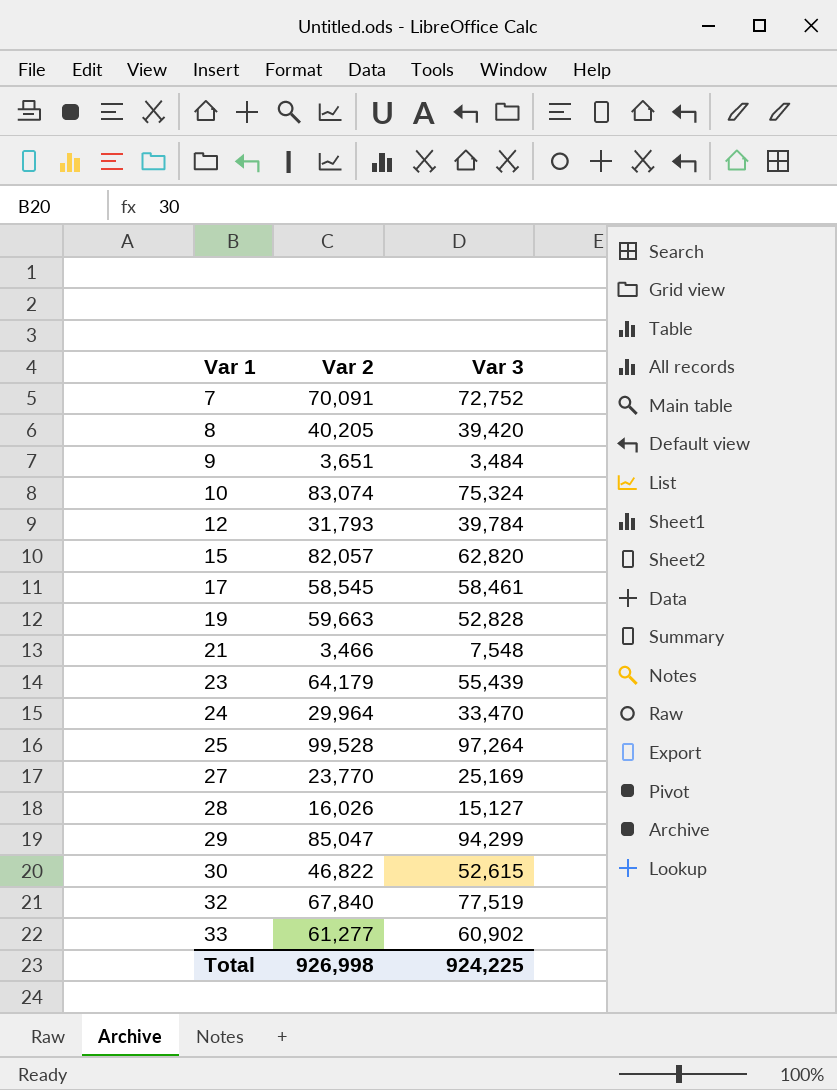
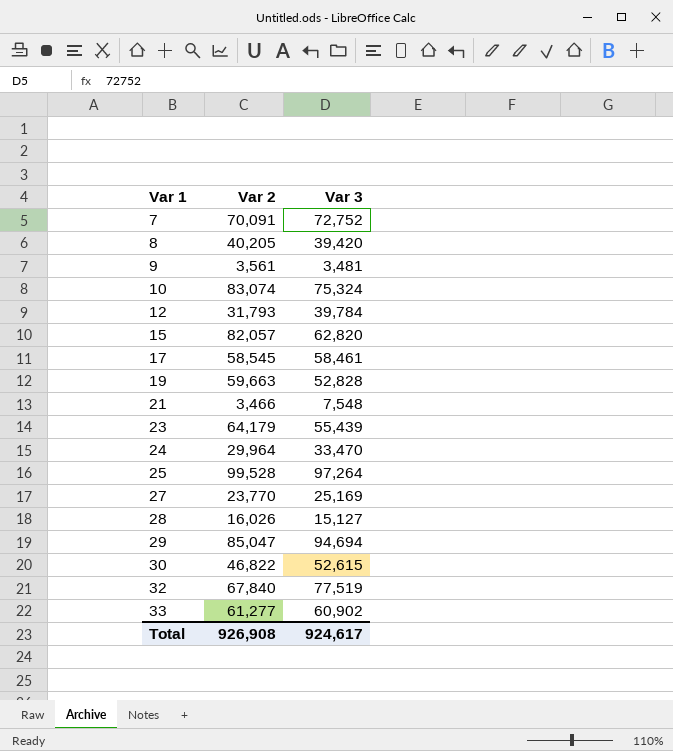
9 | Var 2: 3,651 -> 3,561
9 | Var 3: 3,484 -> 3,481
29 | Var 3: 94,299 -> 94,694
Total | Var 2: 926,998 -> 926,908
Total | Var 3: 924,225 -> 924,617

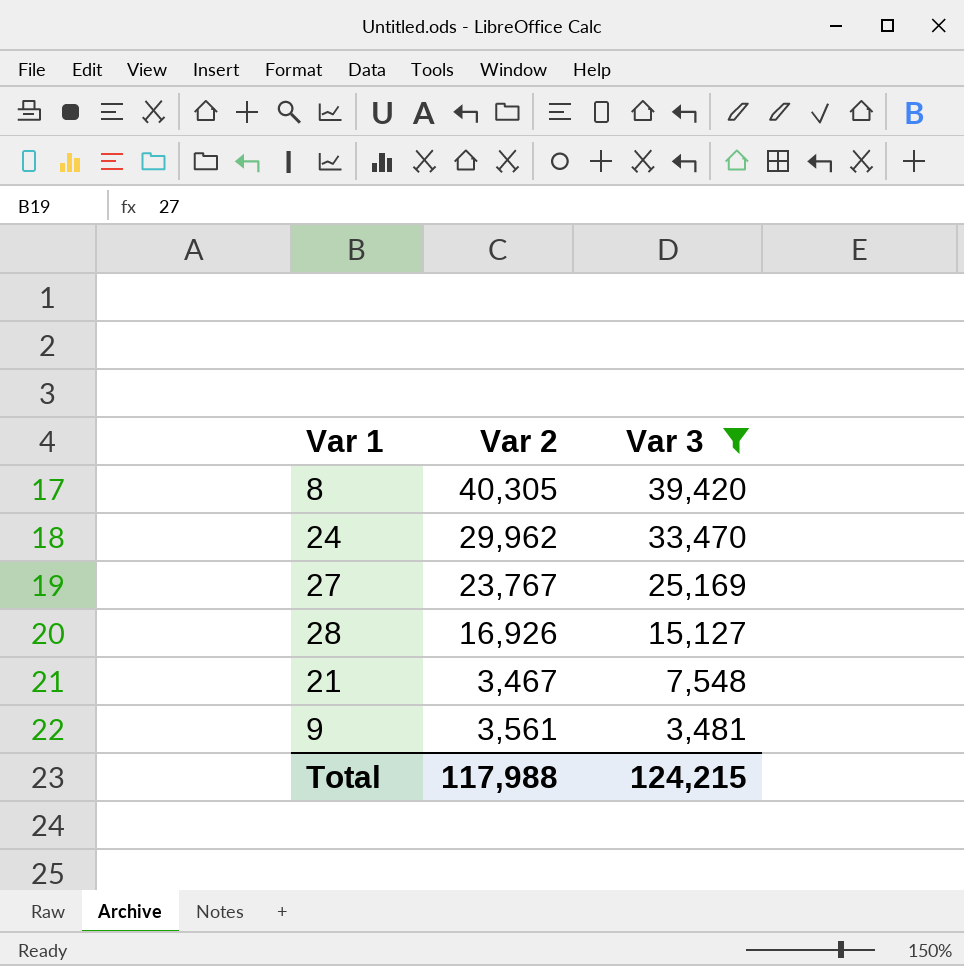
filter: none -> Var 3 <= 39,420
row order: Var 1 ascending -> Var 3 descending
8 | Var 2: 40,205 -> 40,305
24 | Var 2: 29,964 -> 29,962
27 | Var 2: 23,770 -> 23,767
28 | Var 2: 16,026 -> 16,926
21 | Var 2: 3,466 -> 3,467
Total | Var 2: 926,908 -> 117,988
Total | Var 3: 924,617 -> 124,215

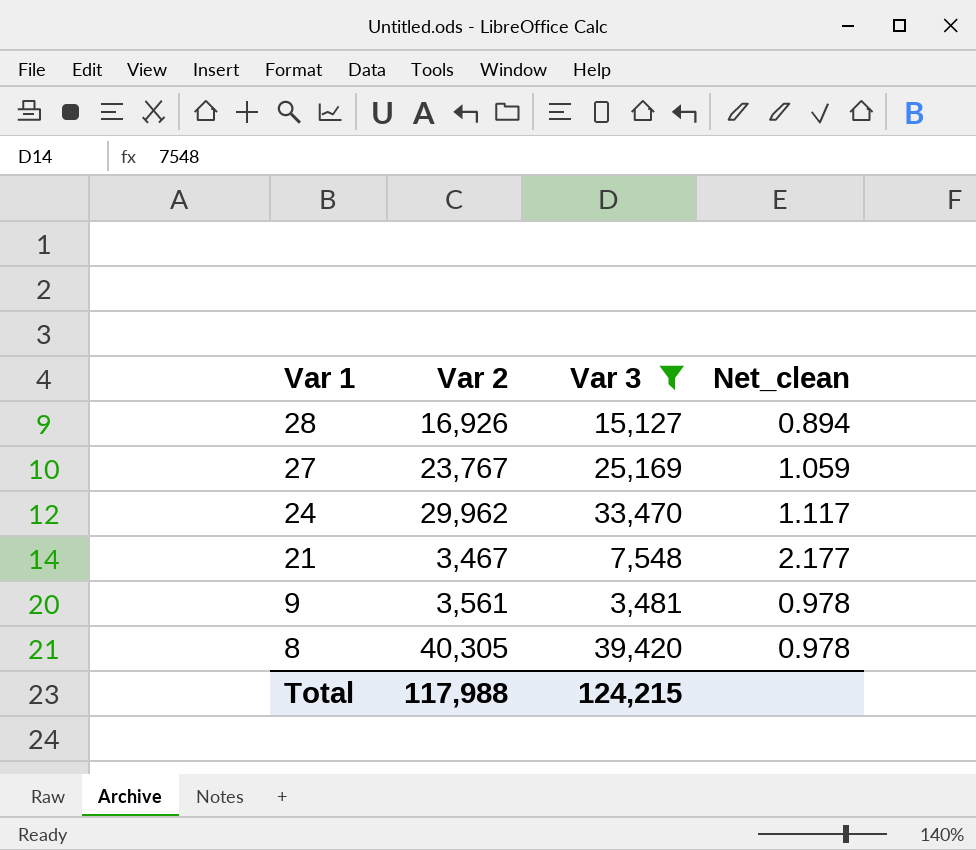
row order: Var 3 descending -> Var 1 descending
column Net_clean | formula: none -> [Var 3] / [Var 2]

